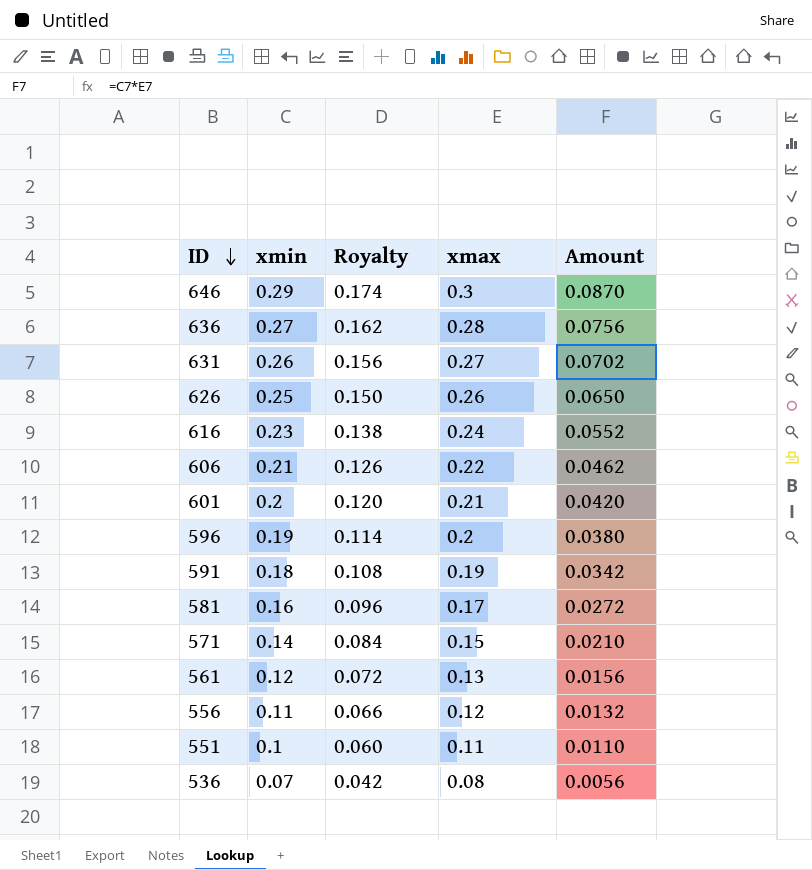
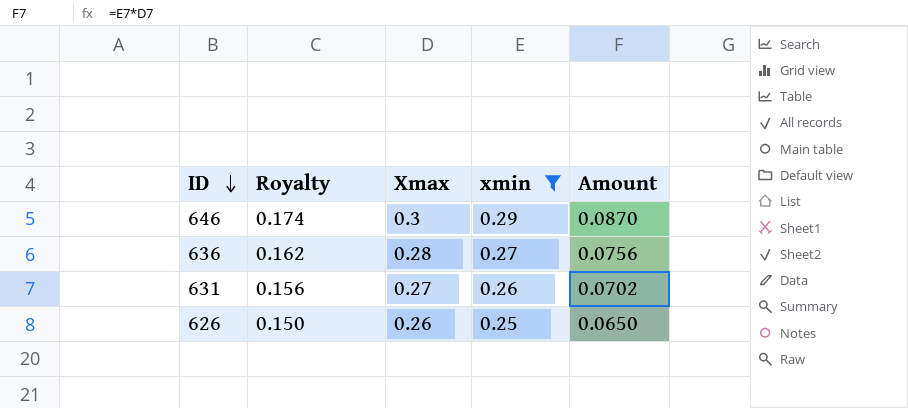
filter: none -> xmin >= 0.25
column name: xmax -> Xmax
column xmin | position: 2 -> 4

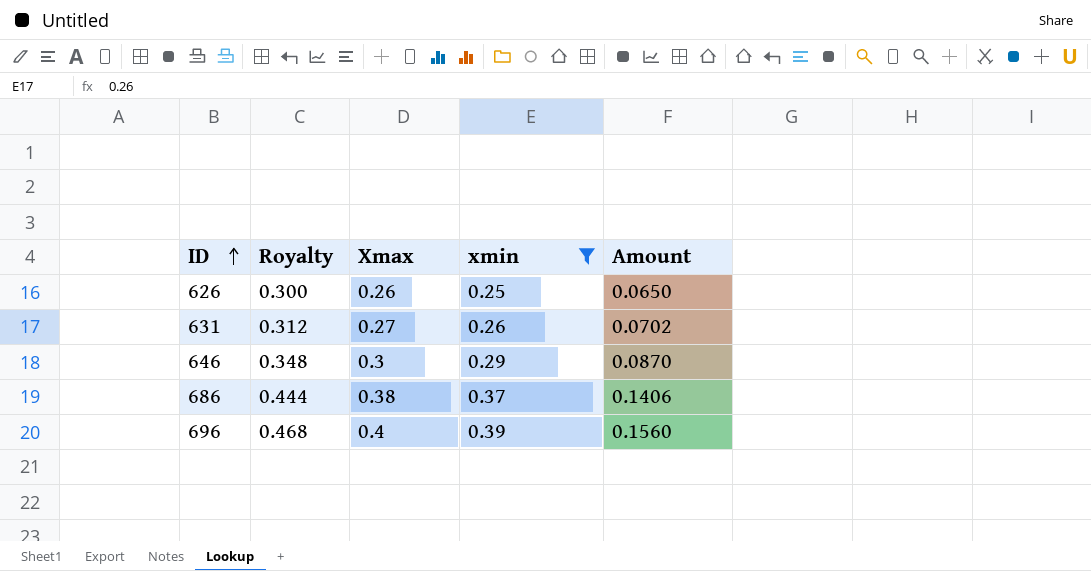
row order: ID descending -> ID ascending
column Royalty | formula: [xmin] * 0.6 -> [xmin] * 1.2
row 636: 0.162 | 0.28 | 0.27 | 0.0756 -> none
row 686: none -> 0.444 | 0.38 | 0.37 | 0.1406
row 696: none -> 0.468 | 0.4 | 0.39 | 0.1560

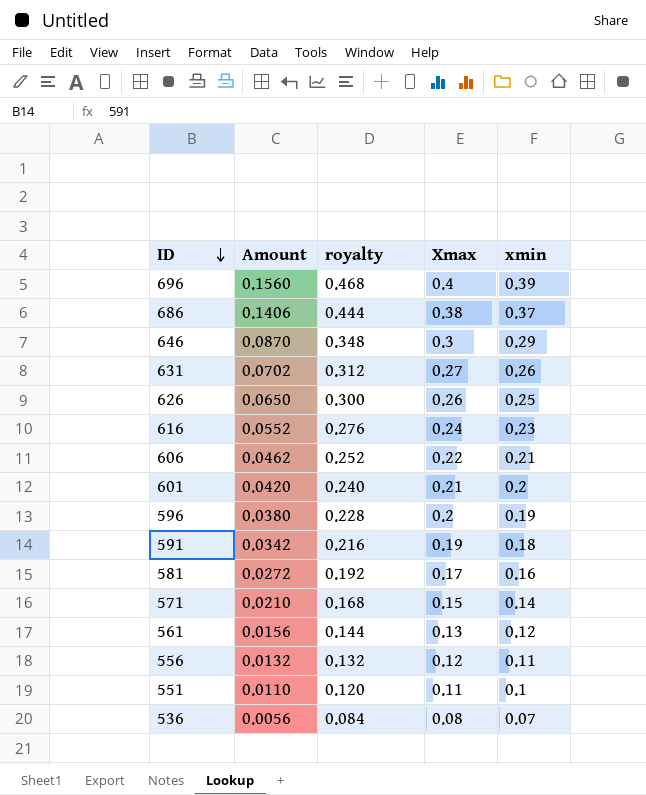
filter: xmin >= 0.25 -> none
row order: ID ascending -> ID descending
column Amount | position: 5 -> 2
column name: Royalty -> royalty

